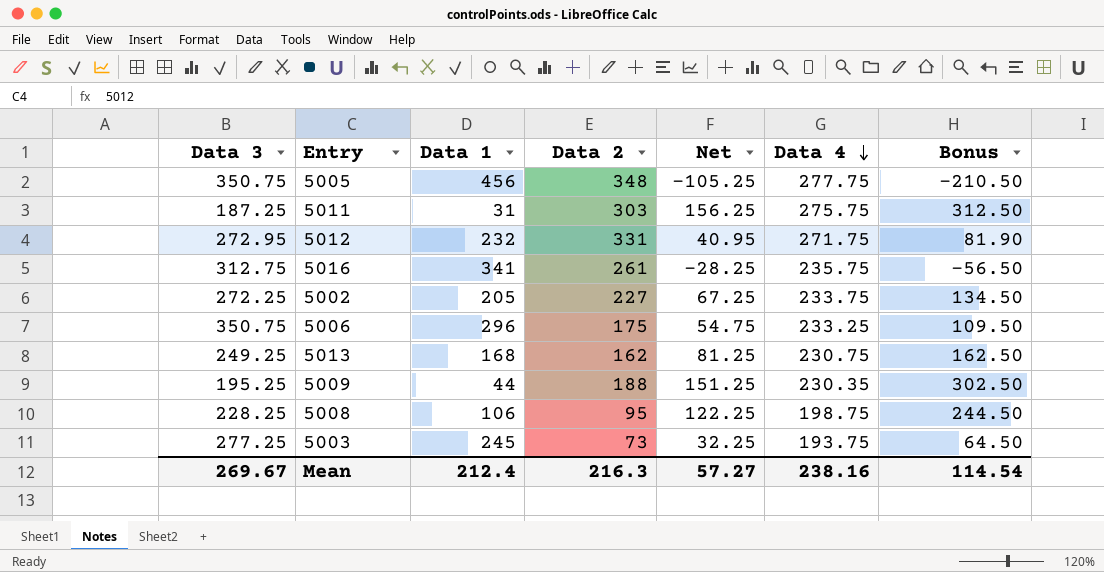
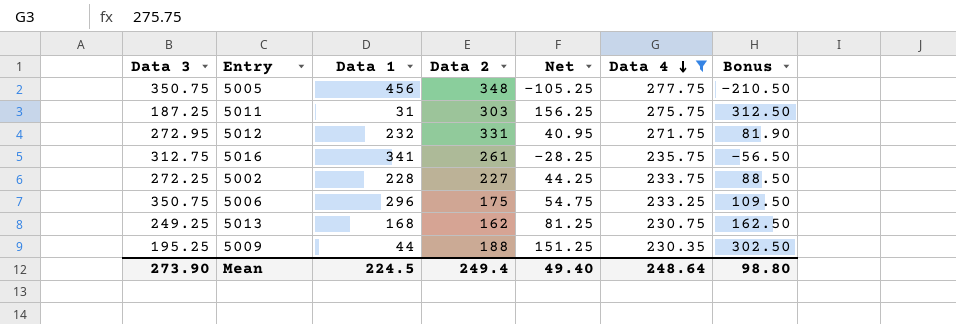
filter: none -> Data 4 >= 230.35
5002 | Data 1: 205 -> 228
5002 | Net: 67.25 -> 44.25
5002 | Bonus: 134.50 -> 88.50
Mean | Data 3: 269.67 -> 273.90
Mean | Data 1: 212.4 -> 224.5
Mean | Data 2: 216.3 -> 249.4
Mean | Net: 57.27 -> 49.40
Mean | Data 4: 238.16 -> 248.64
Mean | Bonus: 114.54 -> 98.80

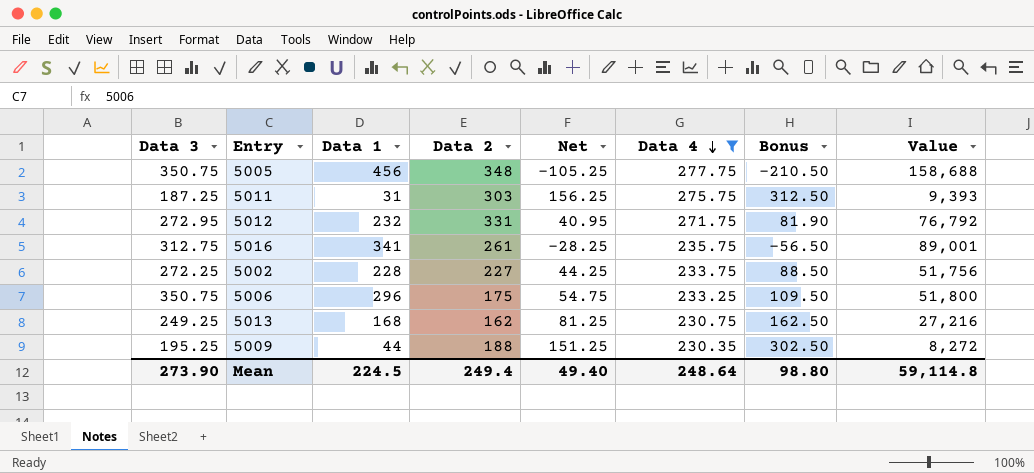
column Value | formula: none -> [Data 1] * [Data 2]

